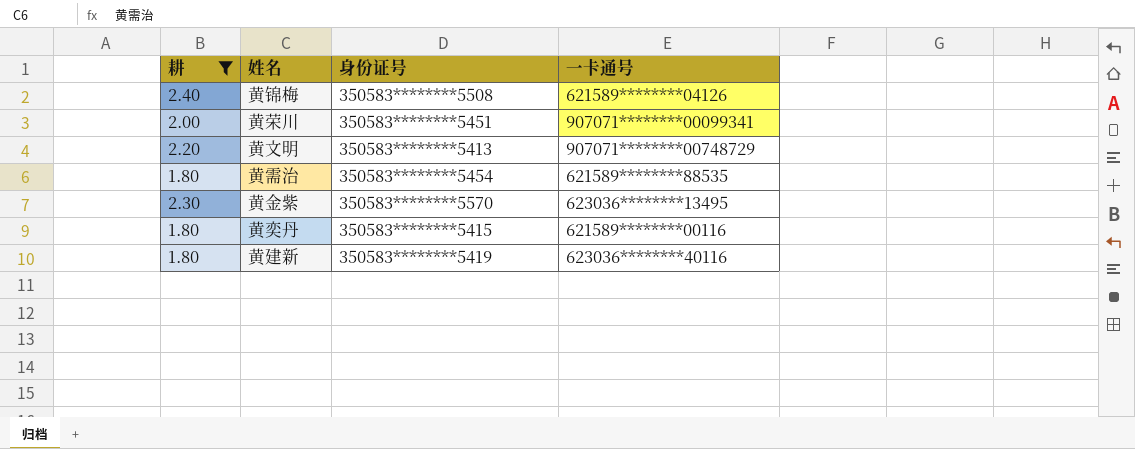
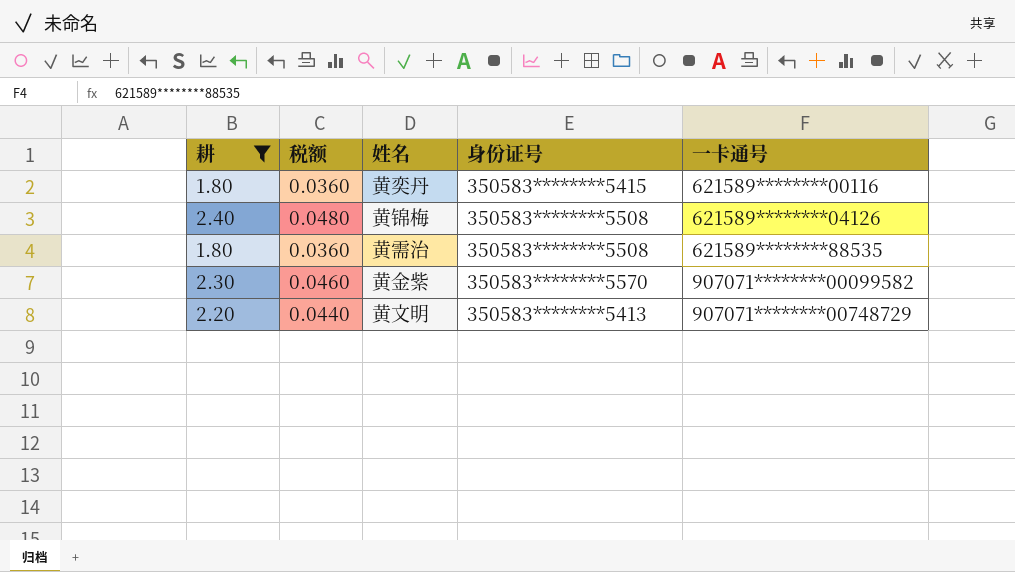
row order: none -> 一卡通号 ascending
column 税额 | formula: none -> [耕] * 0.02
row 黄荣川: 2.00 | 350583********5451 | 907071********00099341 -> none
row 黄建新: 1.80 | 350583********5419 | 623036********40116 -> none
黄需治 | 身份证号: 350583********5454 -> 350583********5508
黄金紫 | 一卡通号: 623036********13495 -> 907071********00099582

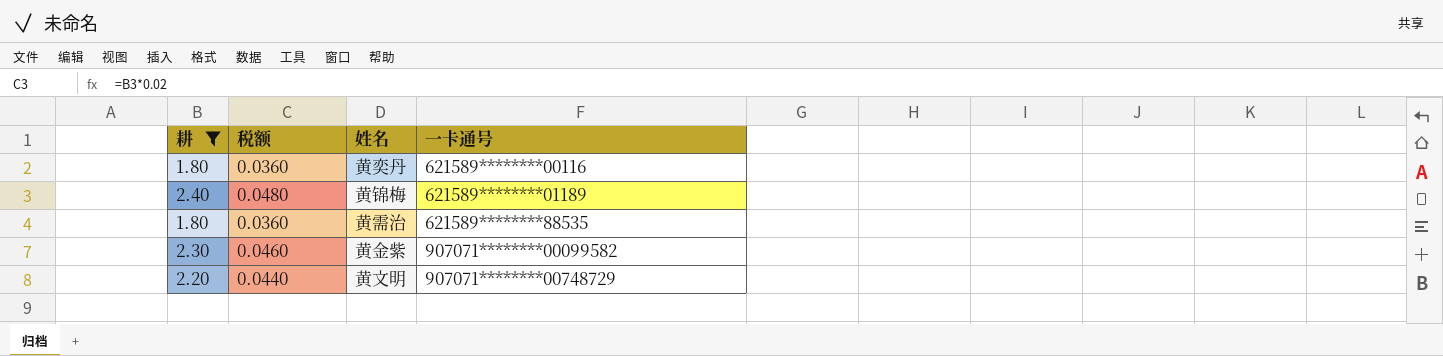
column 身份证号 | position: 4 -> none
黄锦梅 | 一卡通号: 621589********04126 -> 621589********01189

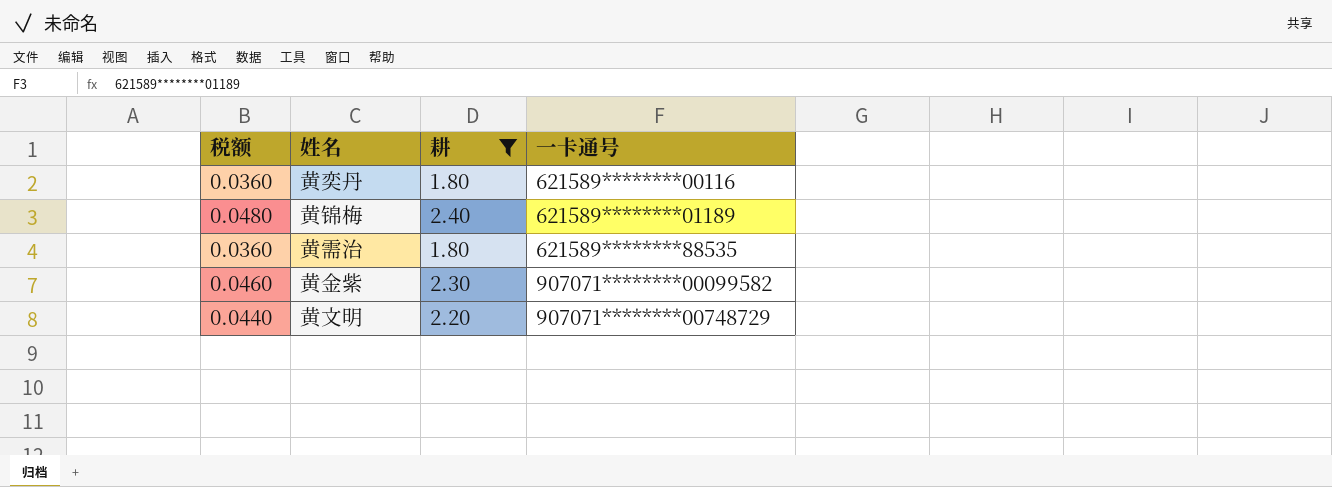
column 耕 | position: 1 -> 3

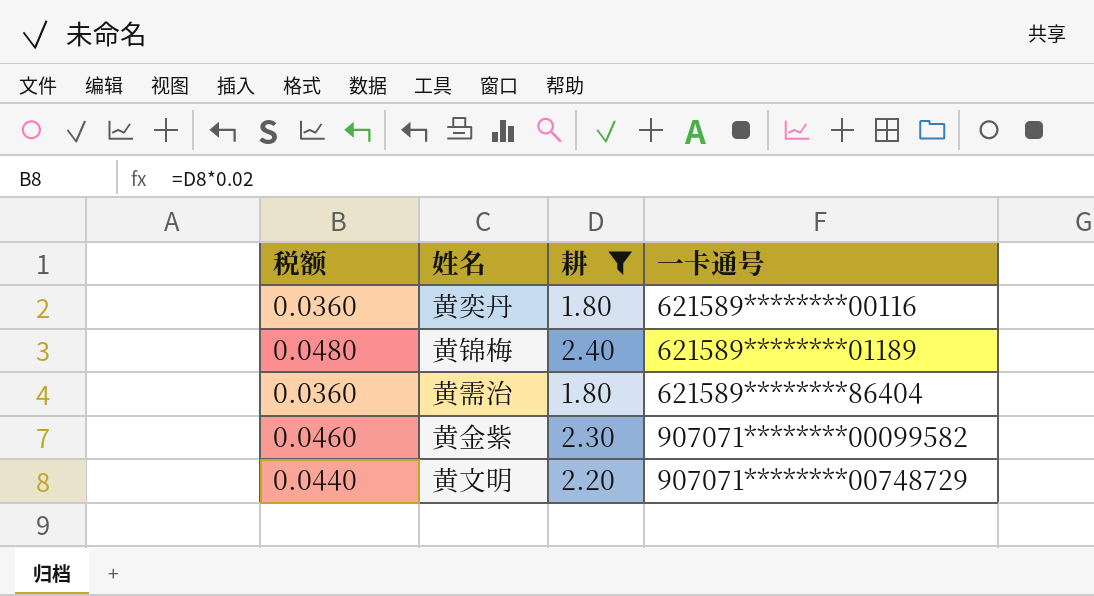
黄需治 | 一卡通号: 621589********88535 -> 621589********86404

